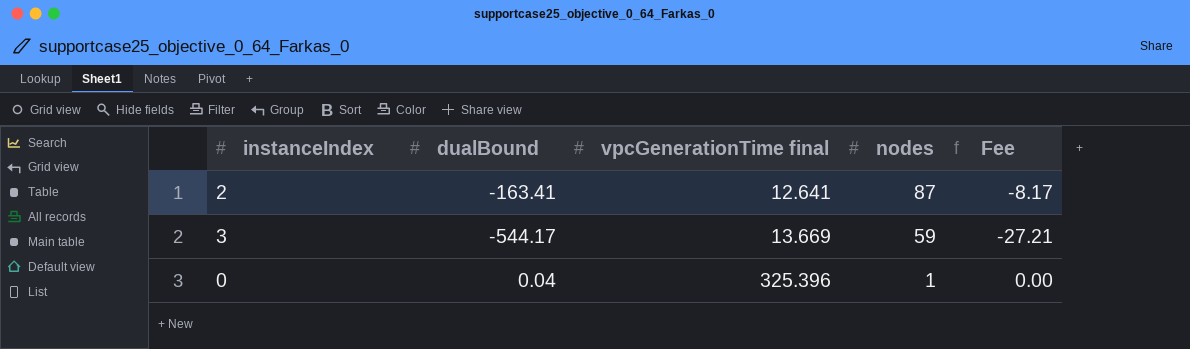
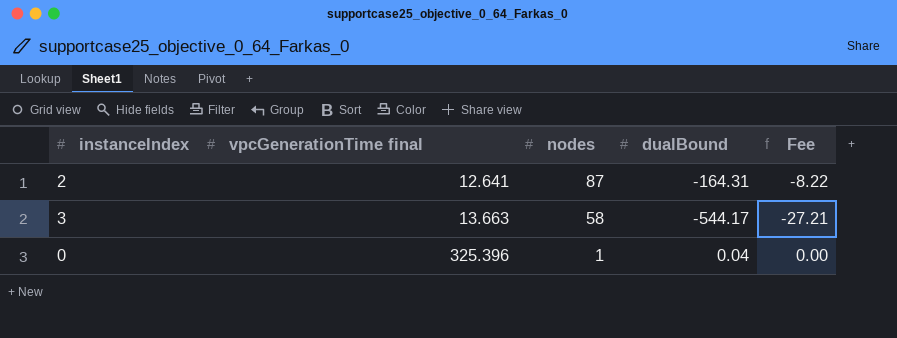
column dualBound | position: 2 -> 4
2 | dualBound: -163.41 -> -164.31
2 | Fee: -8.17 -> -8.22
3 | vpcGenerationTime final: 13.669 -> 13.663
3 | nodes: 59 -> 58

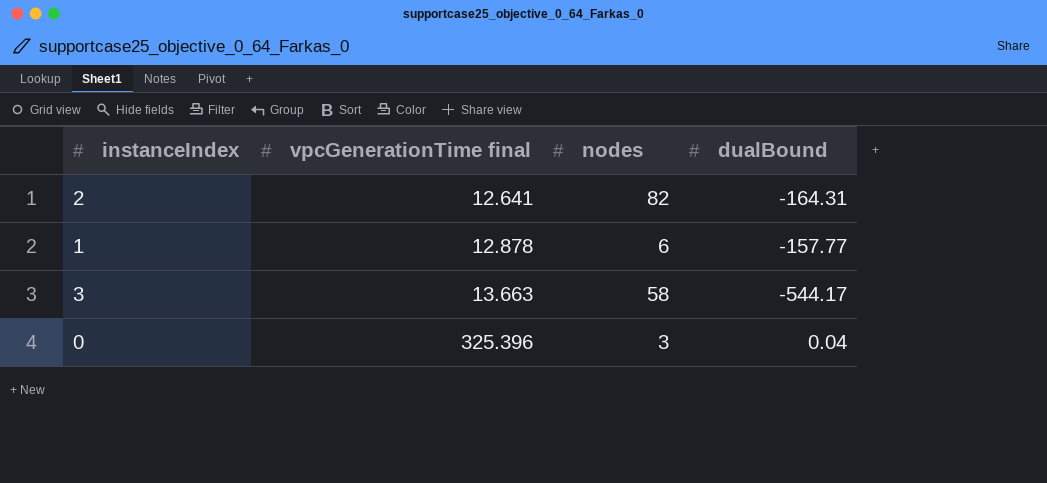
column Fee | formula: [dualBound] * 0.05 -> none
2 | nodes: 87 -> 82
row 1: none -> 12.878 | 6 | -157.77
0 | nodes: 1 -> 3

